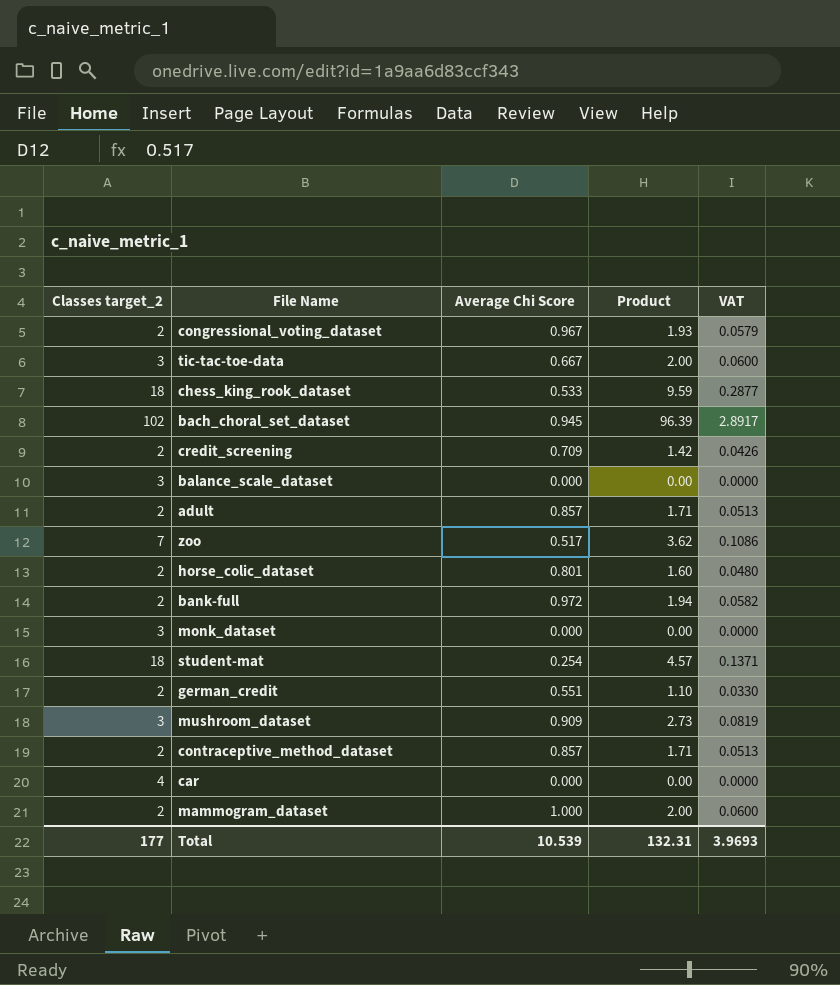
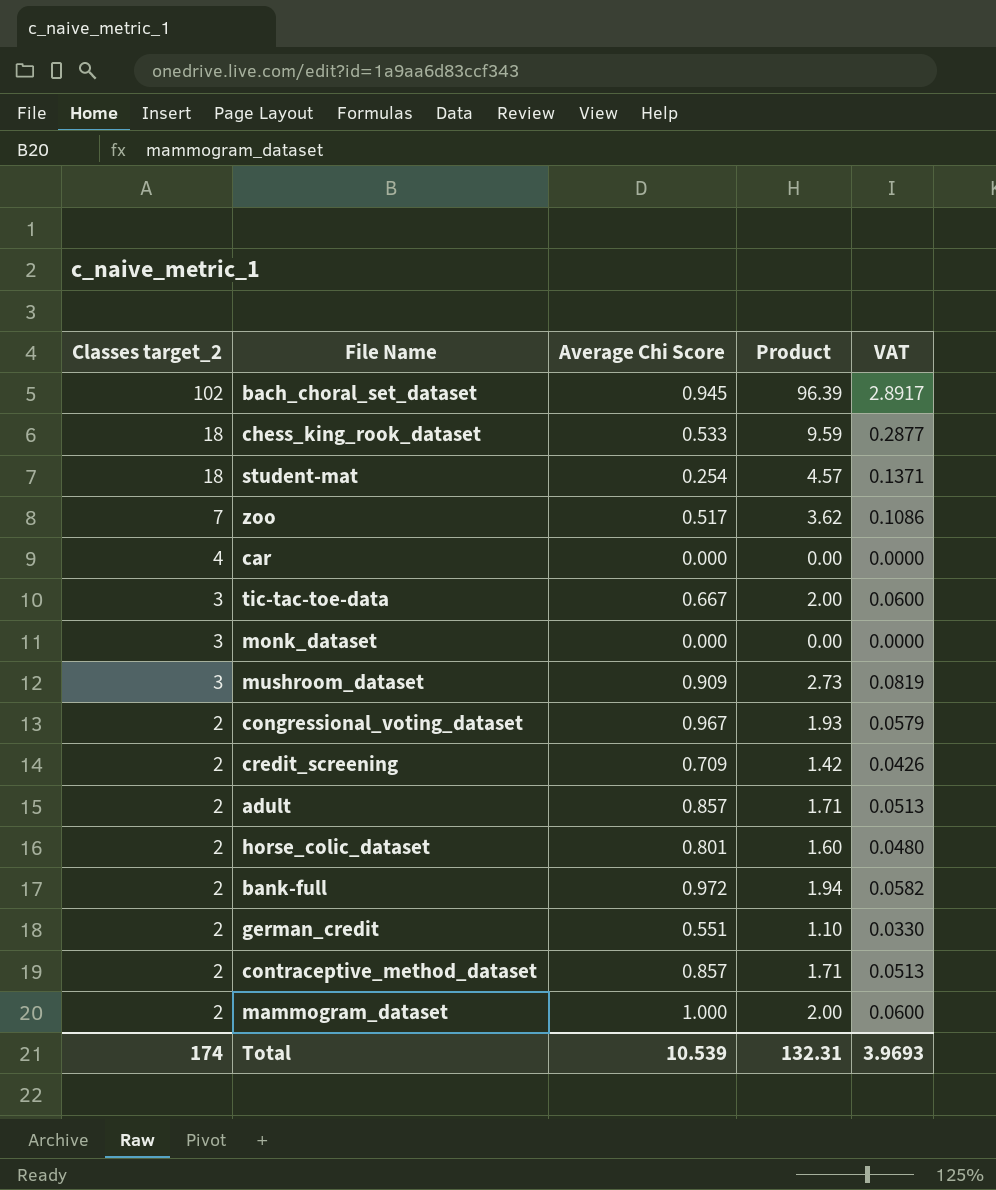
row order: none -> Classes target_2 descending
row balance_scale_dataset: 3 | 0.000 | 0.00 | 0.0000 -> none
Total | Classes target_2: 177 -> 174

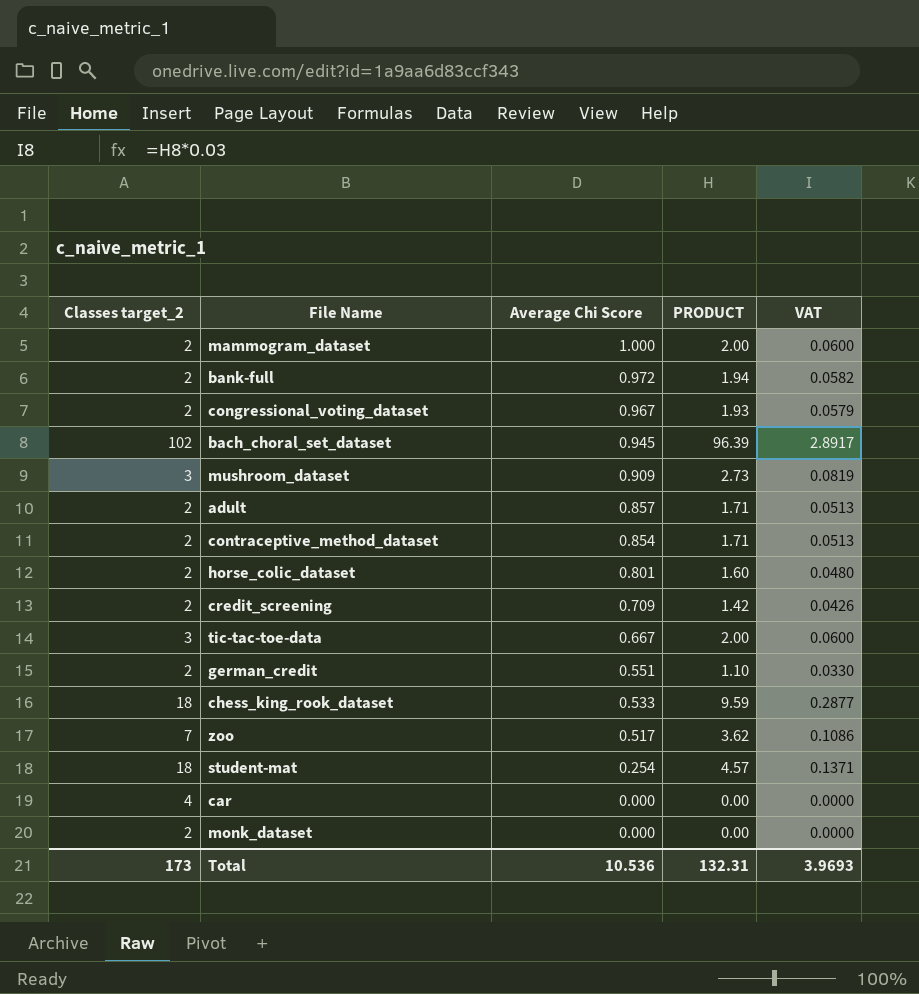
row order: Classes target_2 descending -> Average Chi Score descending
column name: Product -> PRODUCT
contraceptive_method_dataset | Average Chi Score: 0.857 -> 0.854
monk_dataset | Classes target_2: 3 -> 2
Total | Classes target_2: 174 -> 173
Total | Average Chi Score: 10.539 -> 10.536

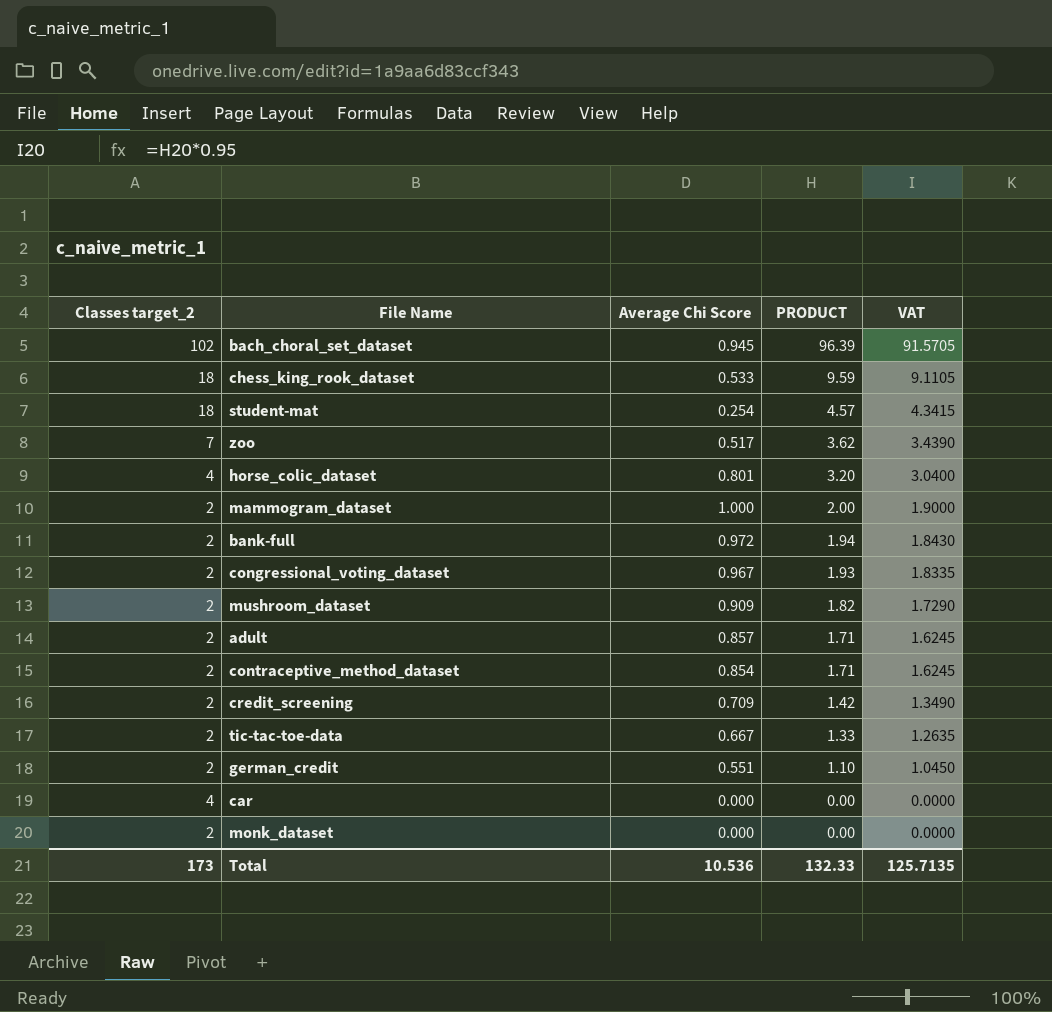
row order: Average Chi Score descending -> PRODUCT descending
column VAT | formula: [PRODUCT] * 0.03 -> [PRODUCT] * 0.95
horse_colic_dataset | Classes target_2: 2 -> 4
horse_colic_dataset | PRODUCT: 1.60 -> 3.20
mushroom_dataset | Classes target_2: 3 -> 2
mushroom_dataset | PRODUCT: 2.73 -> 1.82
tic-tac-toe-data | Classes target_2: 3 -> 2
tic-tac-toe-data | PRODUCT: 2.00 -> 1.33
Total | PRODUCT: 132.31 -> 132.33
Total | VAT: 3.9693 -> 125.7135

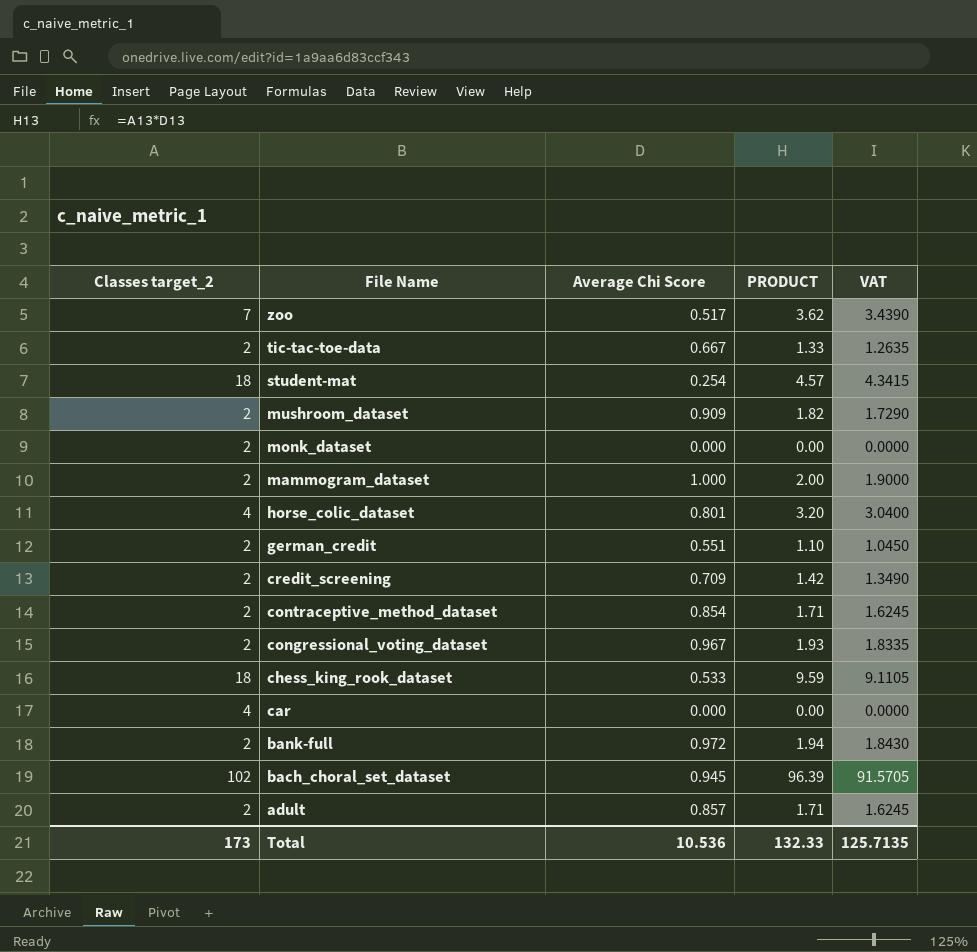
row order: PRODUCT descending -> File Name descending

